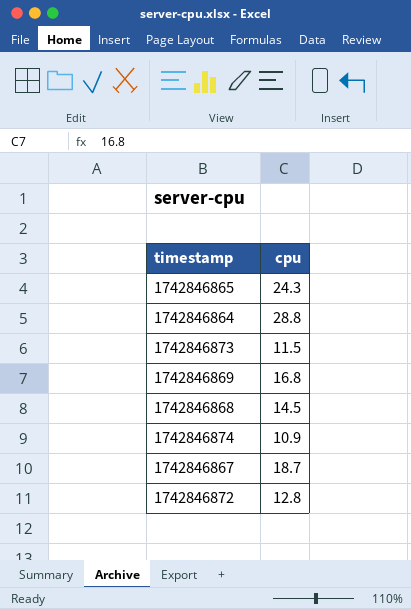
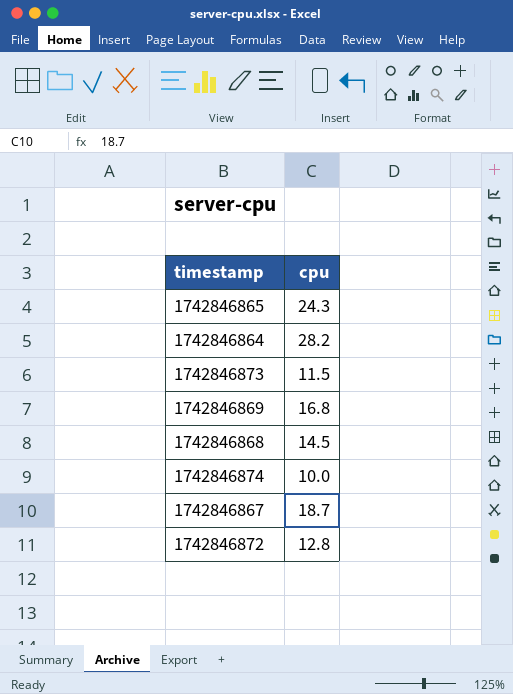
1742846864 | cpu: 28.8 -> 28.2
1742846874 | cpu: 10.9 -> 10.0

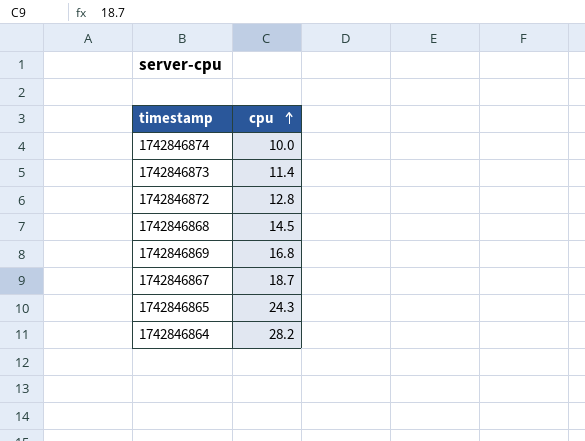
row order: none -> cpu ascending
1742846873 | cpu: 11.5 -> 11.4

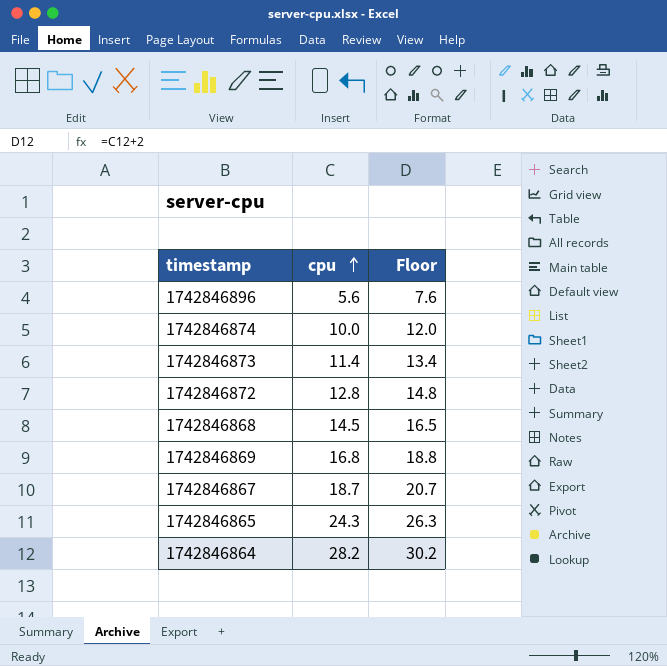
column Floor | formula: none -> [cpu] + 2
row 1742846896: none -> 5.6 | 7.6

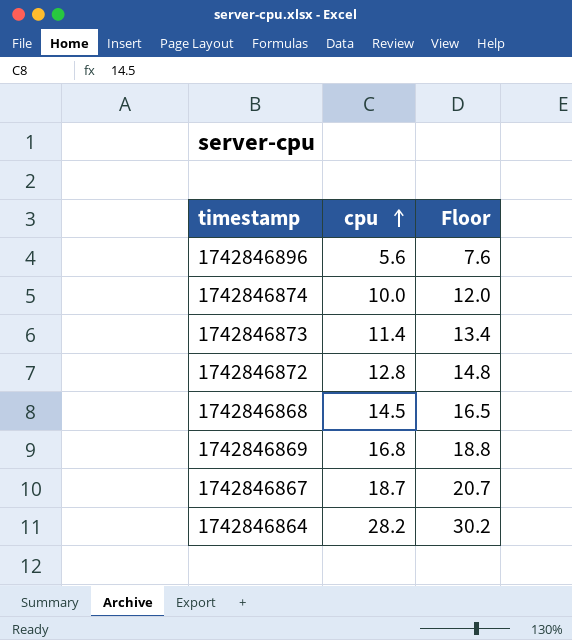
row 1742846865: 24.3 | 26.3 -> none

